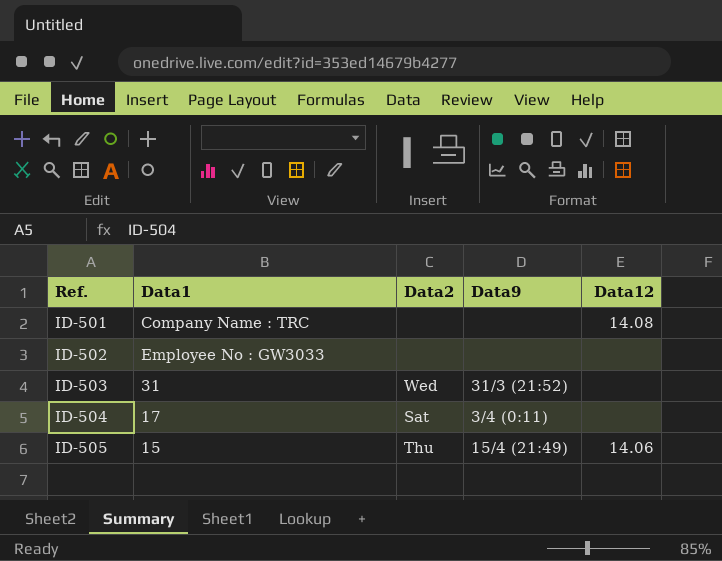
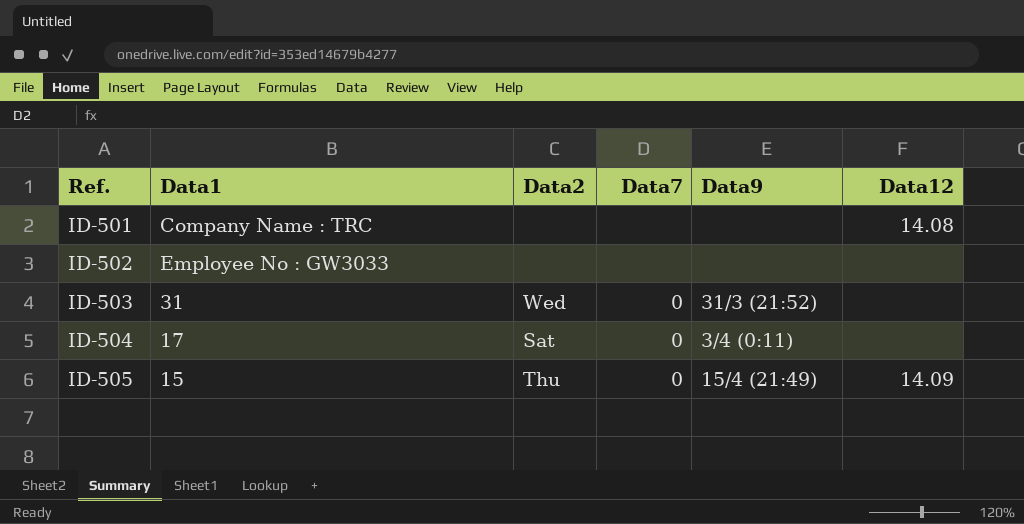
column Data7 | position: none -> 4
ID-505 | Data12: 14.06 -> 14.09

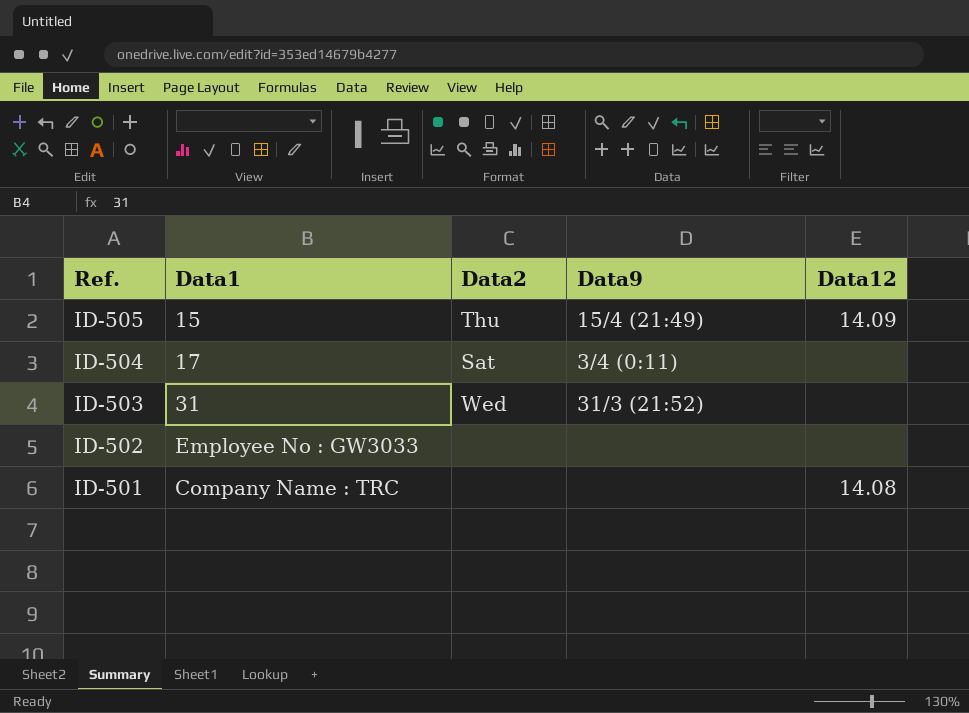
row order: Ref. ascending -> Ref. descending
column Data7 | position: 4 -> none

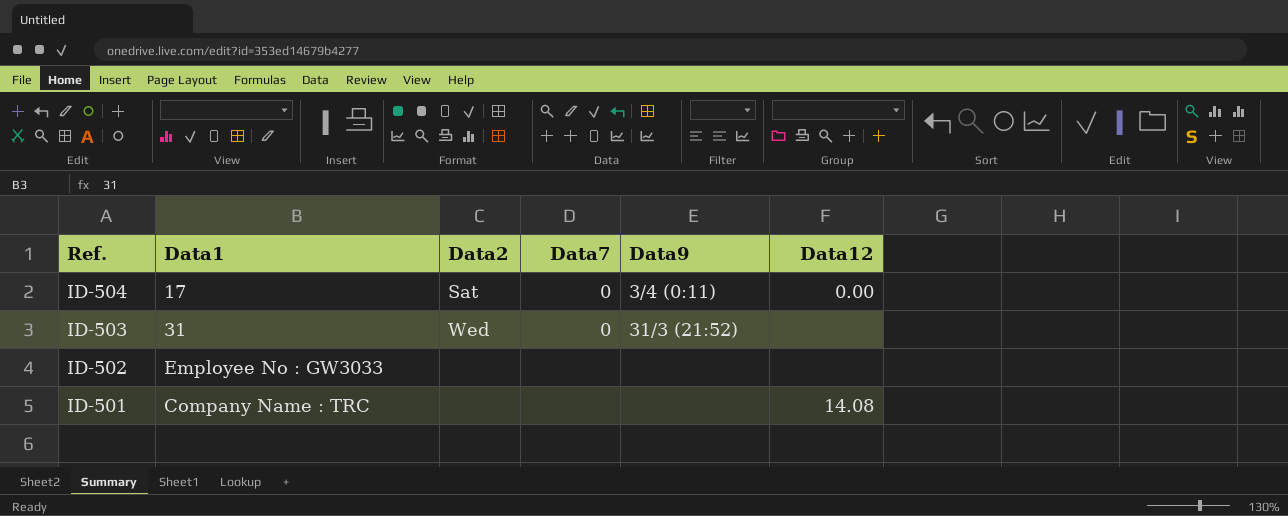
column Data7 | position: none -> 4
row ID-505: 15 | Thu | 15/4 (21:49) | 14.09 -> none
ID-504 | Data12: none -> 0.00

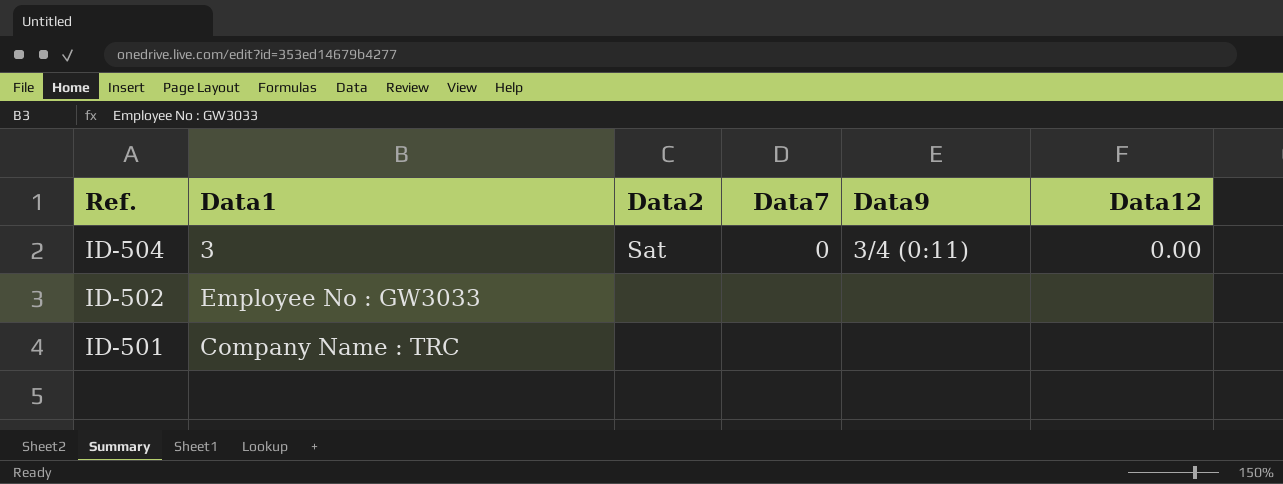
row ID-503: 31 | Wed | 0 | 31/3 (21:52) | none -> none
ID-504 | Data1: 17 -> 3
ID-501 | Data12: 14.08 -> none

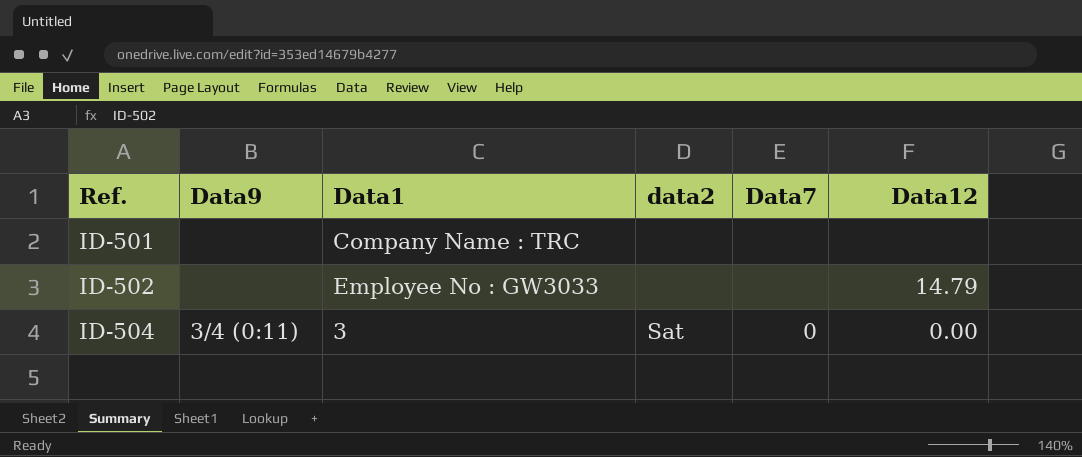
row order: Ref. descending -> Ref. ascending
column Data9 | position: 5 -> 2
column name: Data2 -> data2
ID-502 | Data12: none -> 14.79

